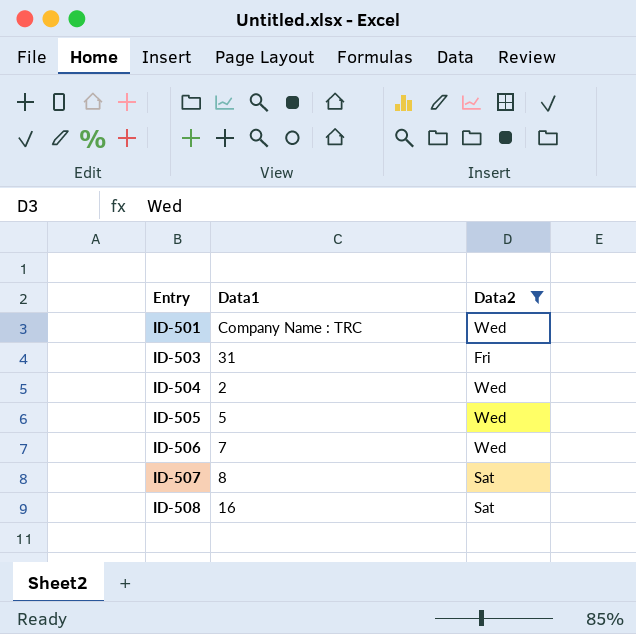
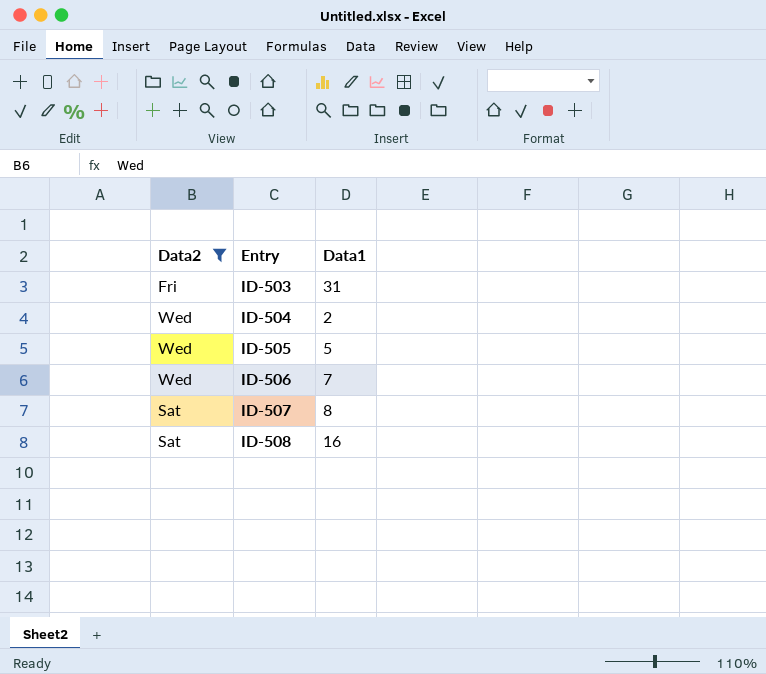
column Data2 | position: 3 -> 1
row ID-501: Company Name : TRC | Wed -> none

